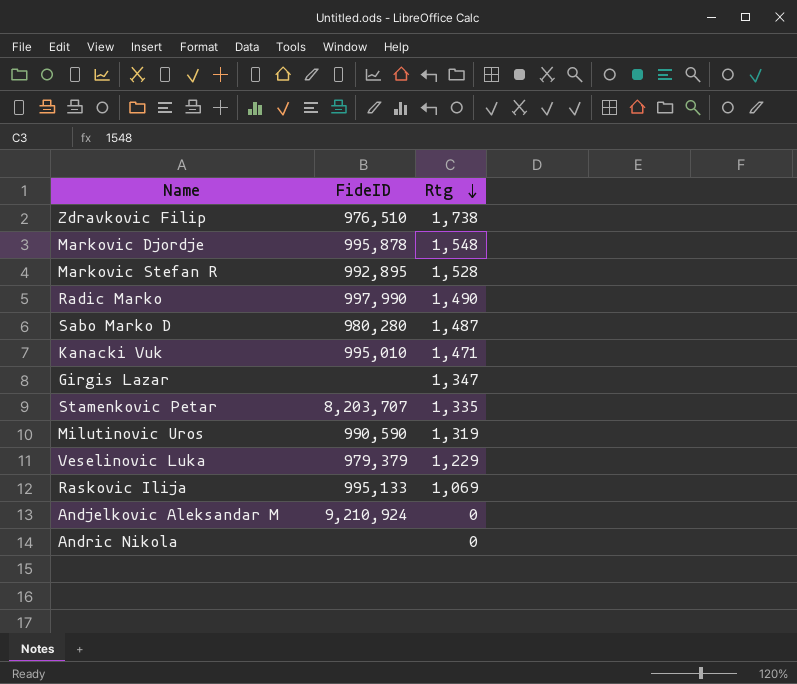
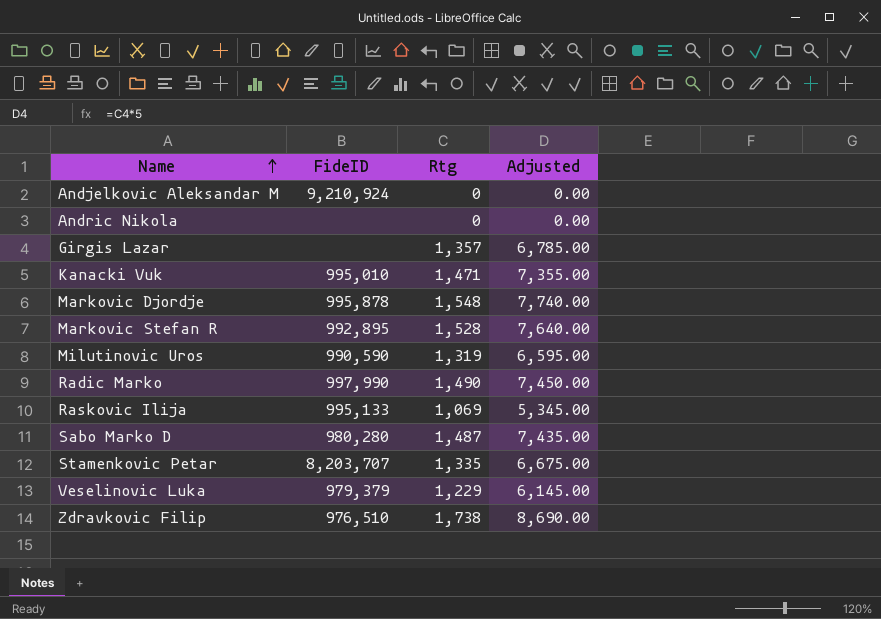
row order: Rtg descending -> Name ascending
column Adjusted | formula: none -> [Rtg] * 5
Girgis Lazar | Rtg: 1,347 -> 1,357

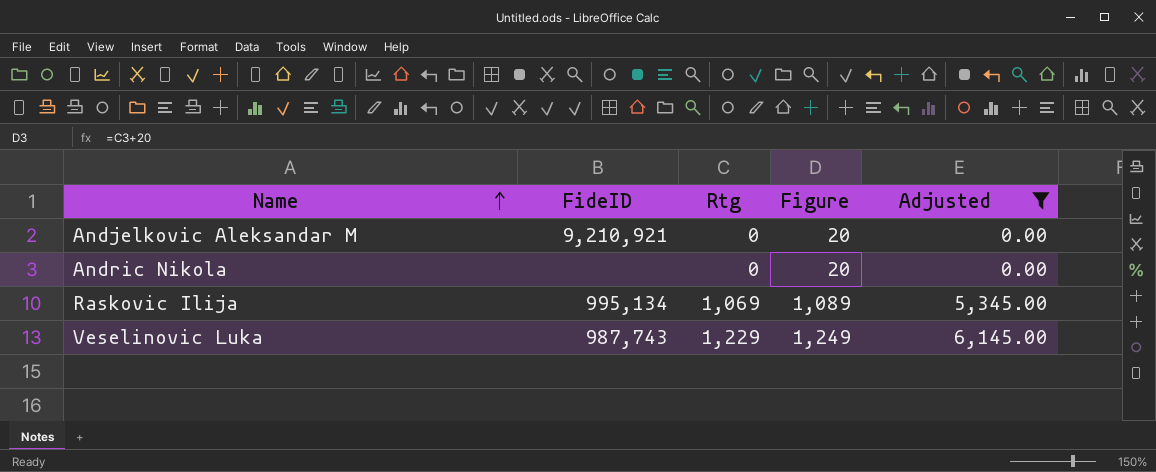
filter: none -> Adjusted <= 6,145.00
column Figure | formula: none -> [Rtg] + 20
Andjelkovic Aleksandar M | FideID: 9,210,924 -> 9,210,921
Raskovic Ilija | FideID: 995,133 -> 995,134
Veselinovic Luka | FideID: 979,379 -> 987,743

